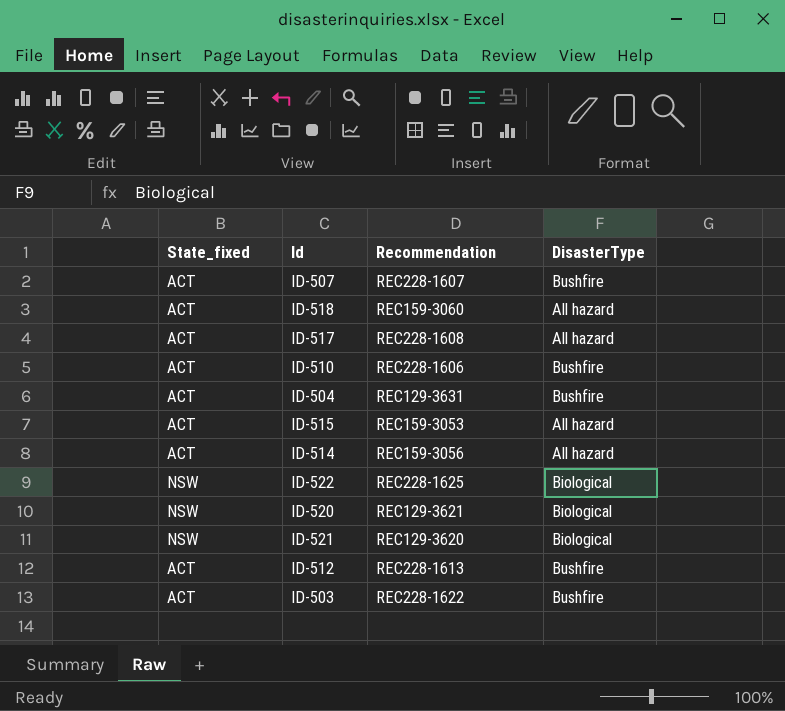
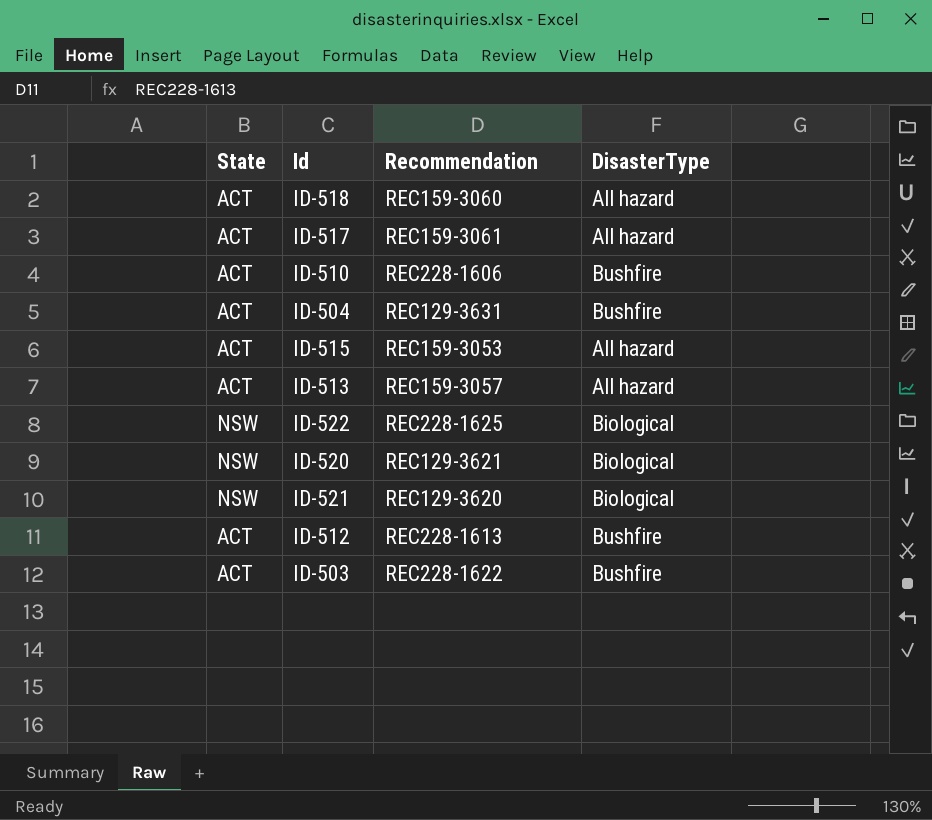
column name: State_fixed -> State
row ID-507: ACT | REC228-1607 | Bushfire -> none
row ID-514: ACT | REC159-3056 | All hazard -> none
ID-517 | Recommendation: REC228-1608 -> REC159-3061
row ID-513: none -> ACT | REC159-3057 | All hazard

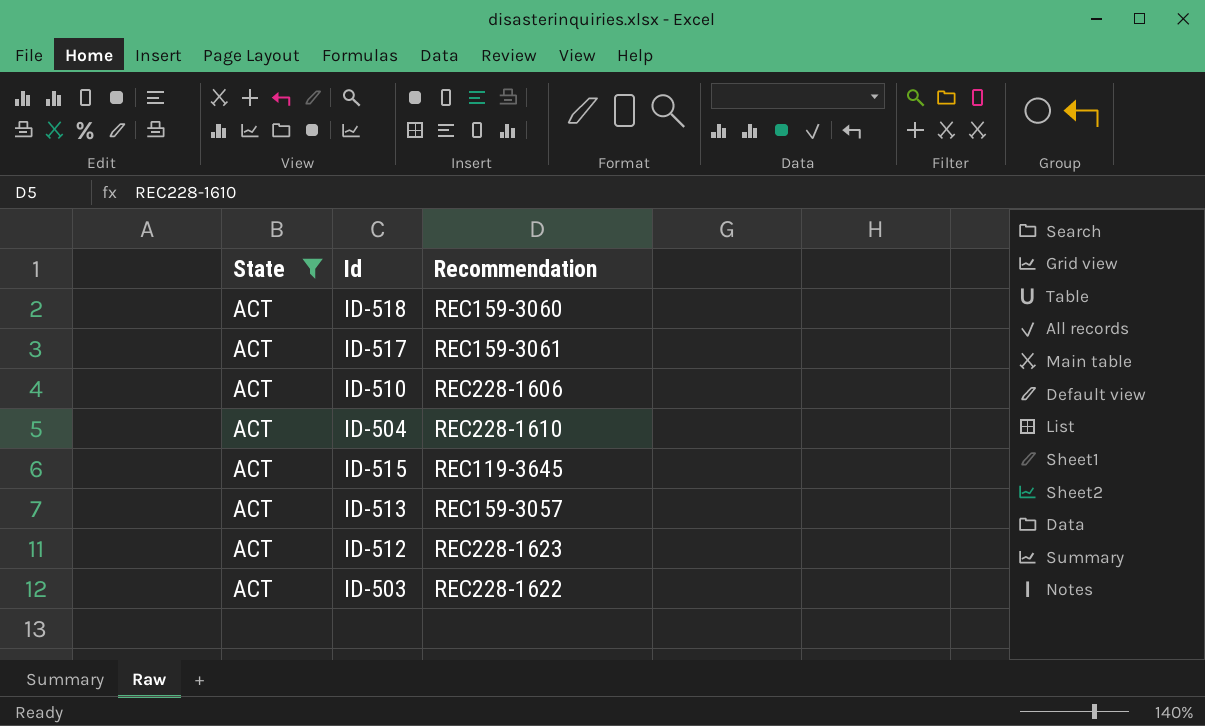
filter: none -> State = ACT
column DisasterType | position: 4 -> none
ID-504 | Recommendation: REC129-3631 -> REC228-1610
ID-515 | Recommendation: REC159-3053 -> REC119-3645
ID-512 | Recommendation: REC228-1613 -> REC228-1623

